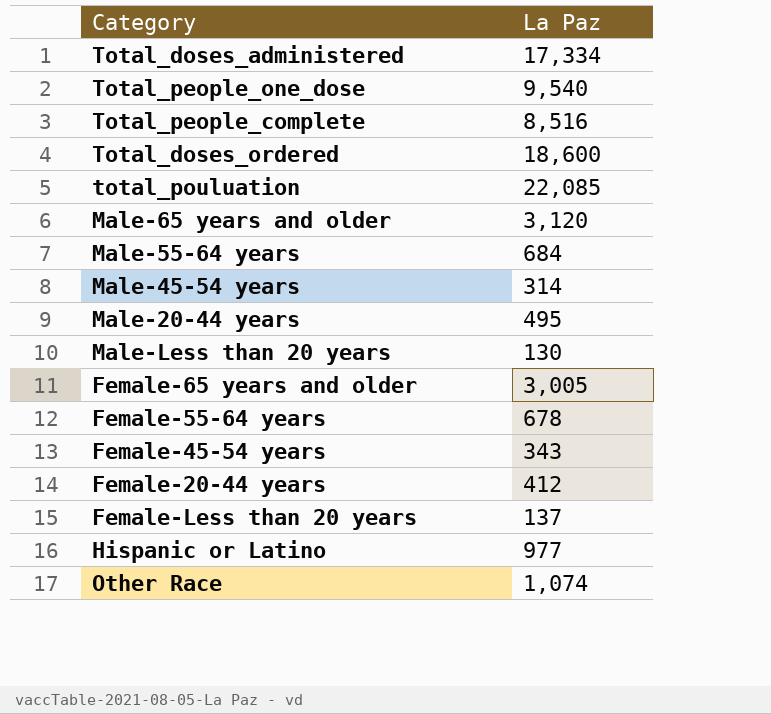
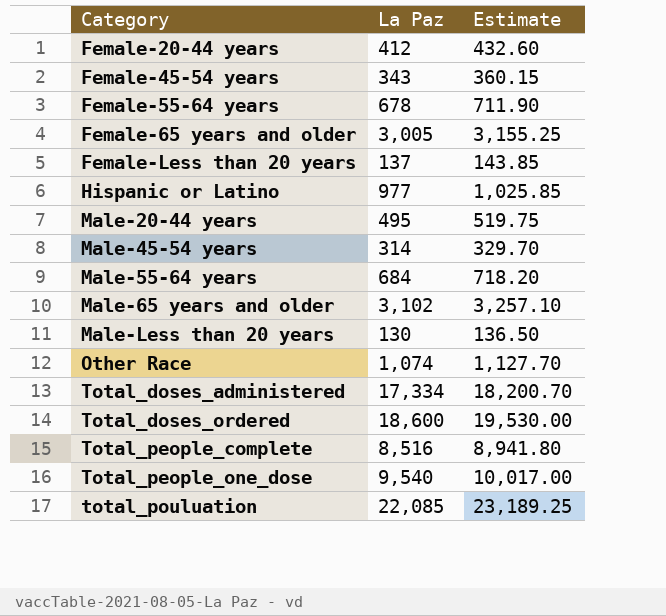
row order: none -> Category ascending
column Estimate | formula: none -> [La Paz] * 1.05
Male-65 years and older | La Paz: 3,120 -> 3,102

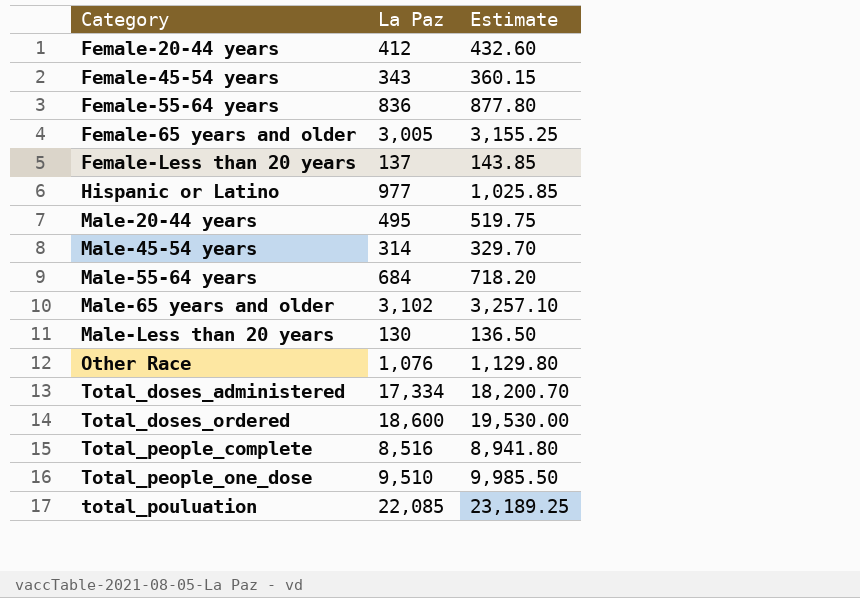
Female-55-64 years | La Paz: 678 -> 836
Female-55-64 years | Estimate: 711.90 -> 877.80
Other Race | La Paz: 1,074 -> 1,076
Other Race | Estimate: 1,127.70 -> 1,129.80
Total_people_one_dose | La Paz: 9,540 -> 9,510
Total_people_one_dose | Estimate: 10,017.00 -> 9,985.50

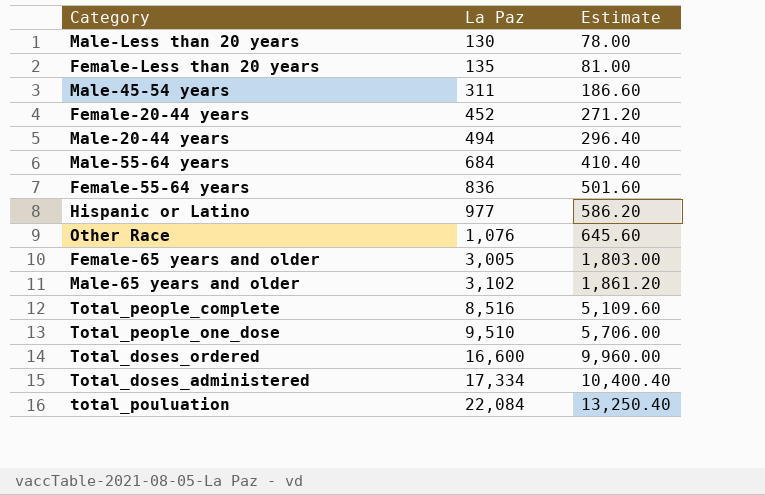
row order: Category ascending -> La Paz ascending
column Estimate | formula: [La Paz] * 1.05 -> [La Paz] * 0.6
row Female-45-54 years: 343 | 360.15 -> none
Female-Less than 20 years | La Paz: 137 -> 135
Male-45-54 years | La Paz: 314 -> 311
Female-20-44 years | La Paz: 412 -> 452
Male-20-44 years | La Paz: 495 -> 494
Total_doses_ordered | La Paz: 18,600 -> 16,600
total_pouluation | La Paz: 22,085 -> 22,084

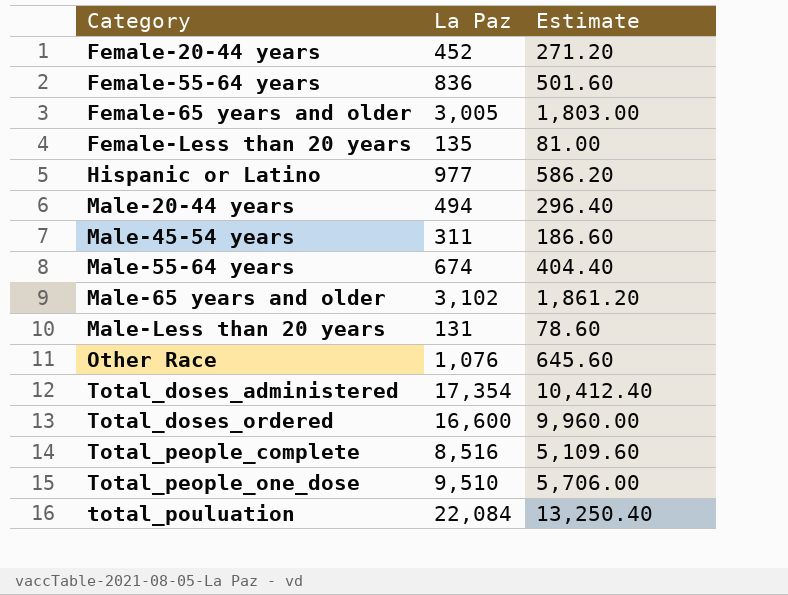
row order: La Paz ascending -> Category ascending
Male-55-64 years | La Paz: 684 -> 674
Male-55-64 years | Estimate: 410.40 -> 404.40
Male-Less than 20 years | La Paz: 130 -> 131
Male-Less than 20 years | Estimate: 78.00 -> 78.60
Total_doses_administered | La Paz: 17,334 -> 17,354
Total_doses_administered | Estimate: 10,400.40 -> 10,412.40

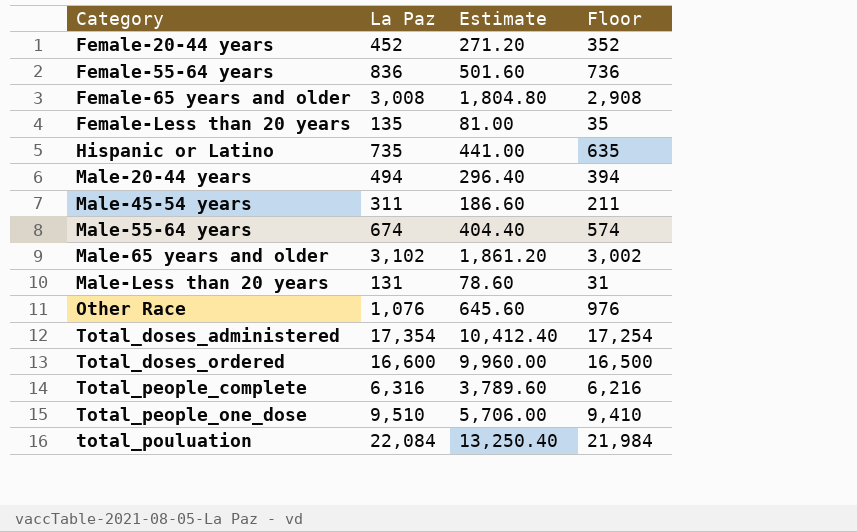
column Floor | formula: none -> [La Paz] - 100
Female-65 years and older | La Paz: 3,005 -> 3,008
Female-65 years and older | Estimate: 1,803.00 -> 1,804.80
Hispanic or Latino | La Paz: 977 -> 735
Hispanic or Latino | Estimate: 586.20 -> 441.00
Total_people_complete | La Paz: 8,516 -> 6,316
Total_people_complete | Estimate: 5,109.60 -> 3,789.60

